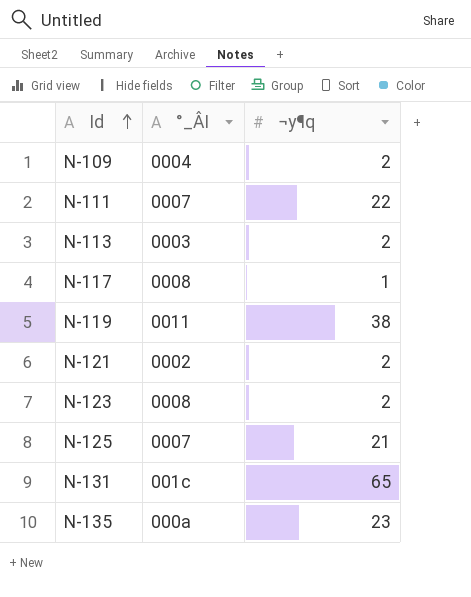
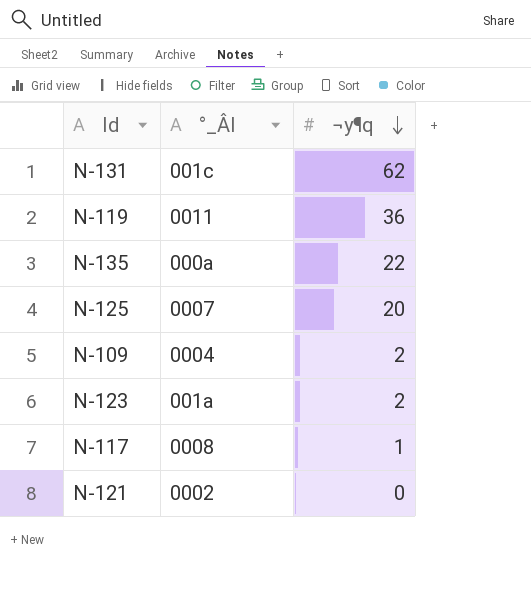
row order: Id ascending -> ¬y¶q descending
row N-111: 0007 | 22 -> none
row N-113: 0003 | 2 -> none
N-131 | ¬y¶q: 65 -> 62
N-119 | ¬y¶q: 38 -> 36
N-135 | ¬y¶q: 23 -> 22
N-125 | ¬y¶q: 21 -> 20
N-123 | °_ÂI: 0008 -> 001a
N-121 | ¬y¶q: 2 -> 0

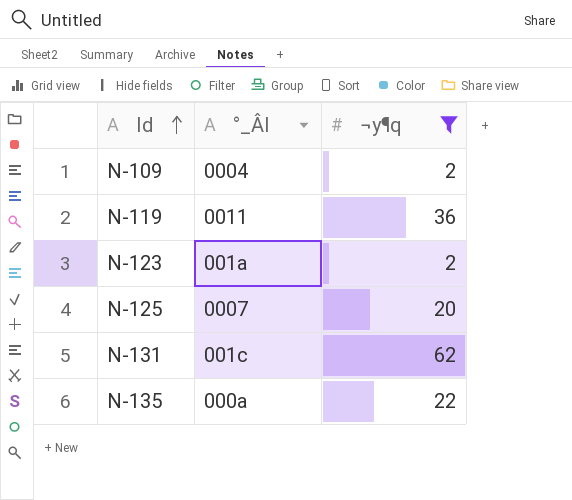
filter: none -> ¬y¶q >= 2
row order: ¬y¶q descending -> Id ascending

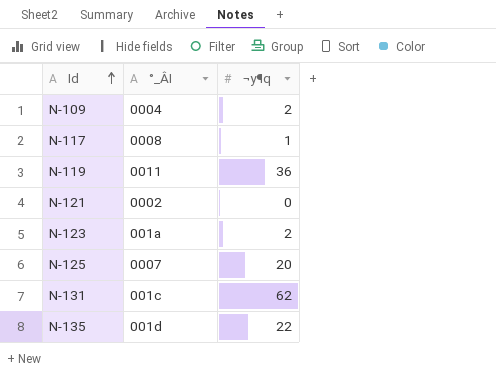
filter: ¬y¶q >= 2 -> none
N-135 | °_ÂI: 000a -> 001d

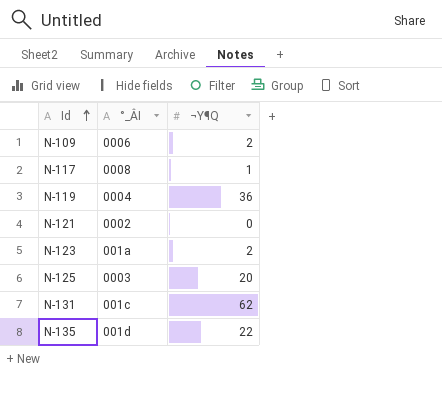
column name: ¬y¶q -> ¬Y¶Q
N-109 | °_ÂI: 0004 -> 0006
N-119 | °_ÂI: 0011 -> 0004
N-125 | °_ÂI: 0007 -> 0003

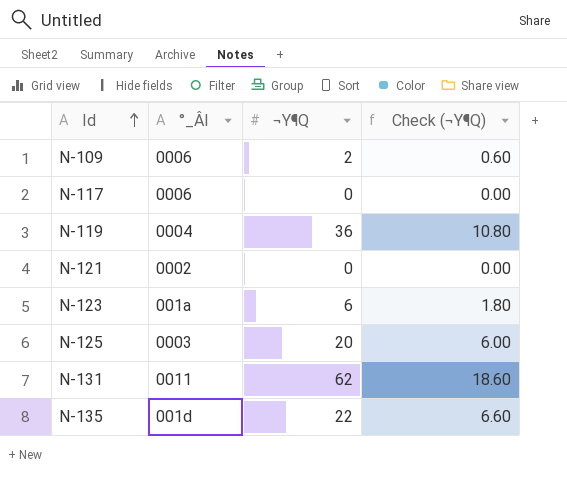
column Check (¬Y¶Q) | formula: none -> [¬Y¶Q] * 0.3
N-117 | °_ÂI: 0008 -> 0006
N-117 | ¬Y¶Q: 1 -> 0
N-123 | ¬Y¶Q: 2 -> 6
N-131 | °_ÂI: 001c -> 0011

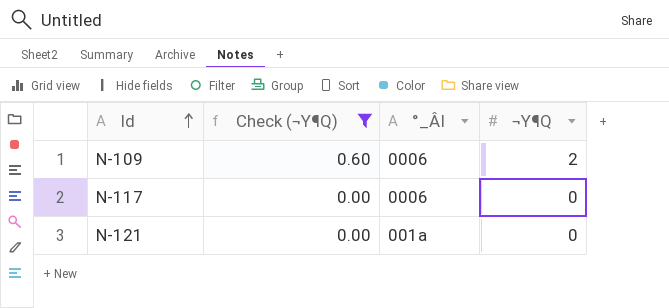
filter: none -> Check (¬Y¶Q) <= 0.60
column Check (¬Y¶Q) | position: 4 -> 2
N-121 | °_ÂI: 0002 -> 001a

